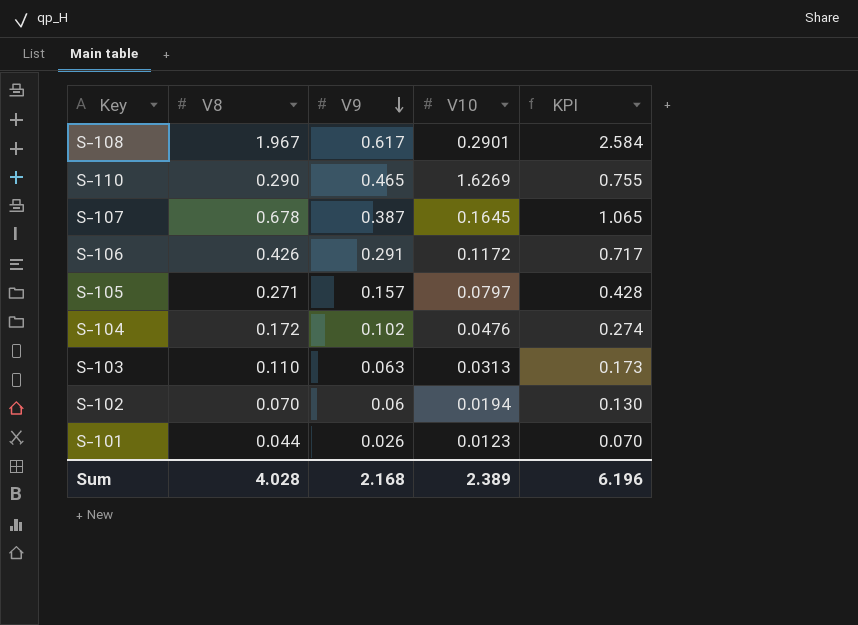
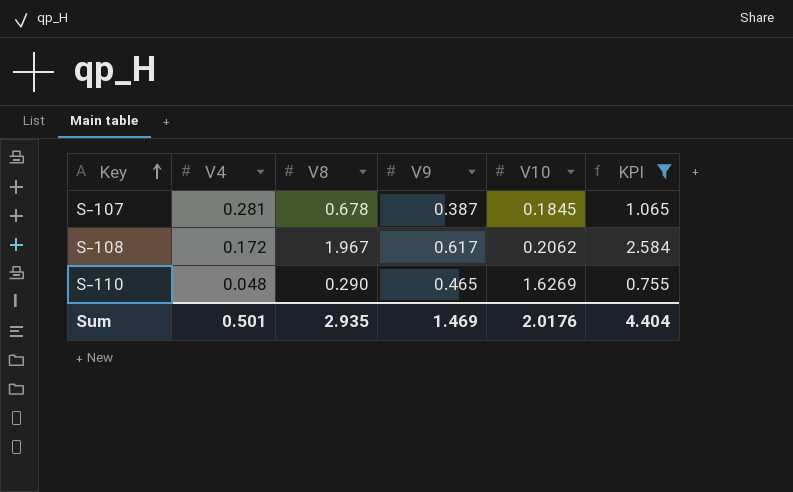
filter: none -> KPI >= 0.755
row order: V9 descending -> Key ascending
column V4 | position: none -> 2
S-107 | V10: 0.1645 -> 0.1845
S-108 | V10: 0.2901 -> 0.2062
Sum | V8: 4.028 -> 2.935
Sum | V9: 2.168 -> 1.469
Sum | V10: 2.389 -> 2.0176
Sum | KPI: 6.196 -> 4.404

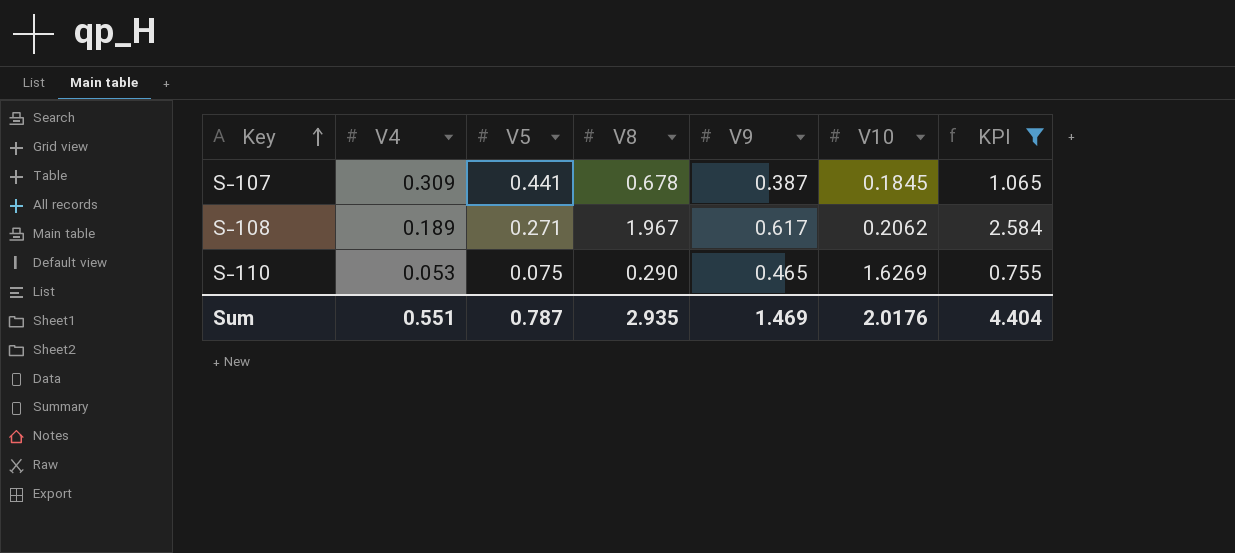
column V5 | position: none -> 3
S-107 | V4: 0.281 -> 0.309
S-108 | V4: 0.172 -> 0.189
S-110 | V4: 0.048 -> 0.053
Sum | V4: 0.501 -> 0.551

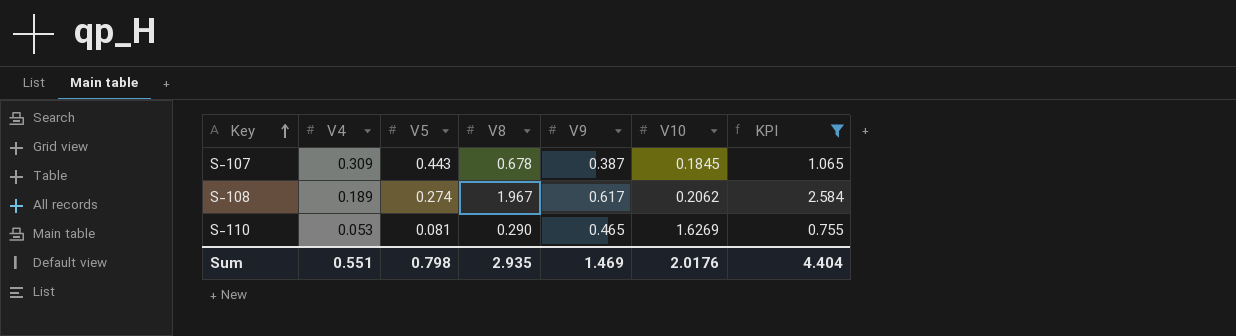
S-107 | V5: 0.441 -> 0.443
S-108 | V5: 0.271 -> 0.274
S-110 | V5: 0.075 -> 0.081
Sum | V5: 0.787 -> 0.798

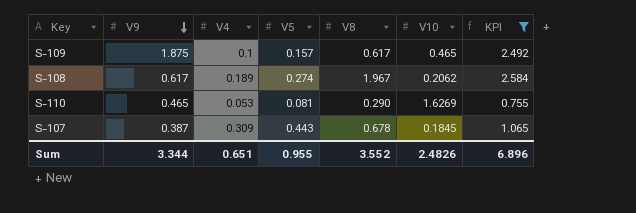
row order: Key ascending -> V9 descending
column V9 | position: 5 -> 2
row S-109: none -> 1.875 | 0.1 | 0.157 | 0.617 | 0.465 | 2.492
Sum | V9: 1.469 -> 3.344
Sum | V4: 0.551 -> 0.651
Sum | V5: 0.798 -> 0.955
Sum | V8: 2.935 -> 3.552
Sum | V10: 2.0176 -> 2.4826
Sum | KPI: 4.404 -> 6.896

